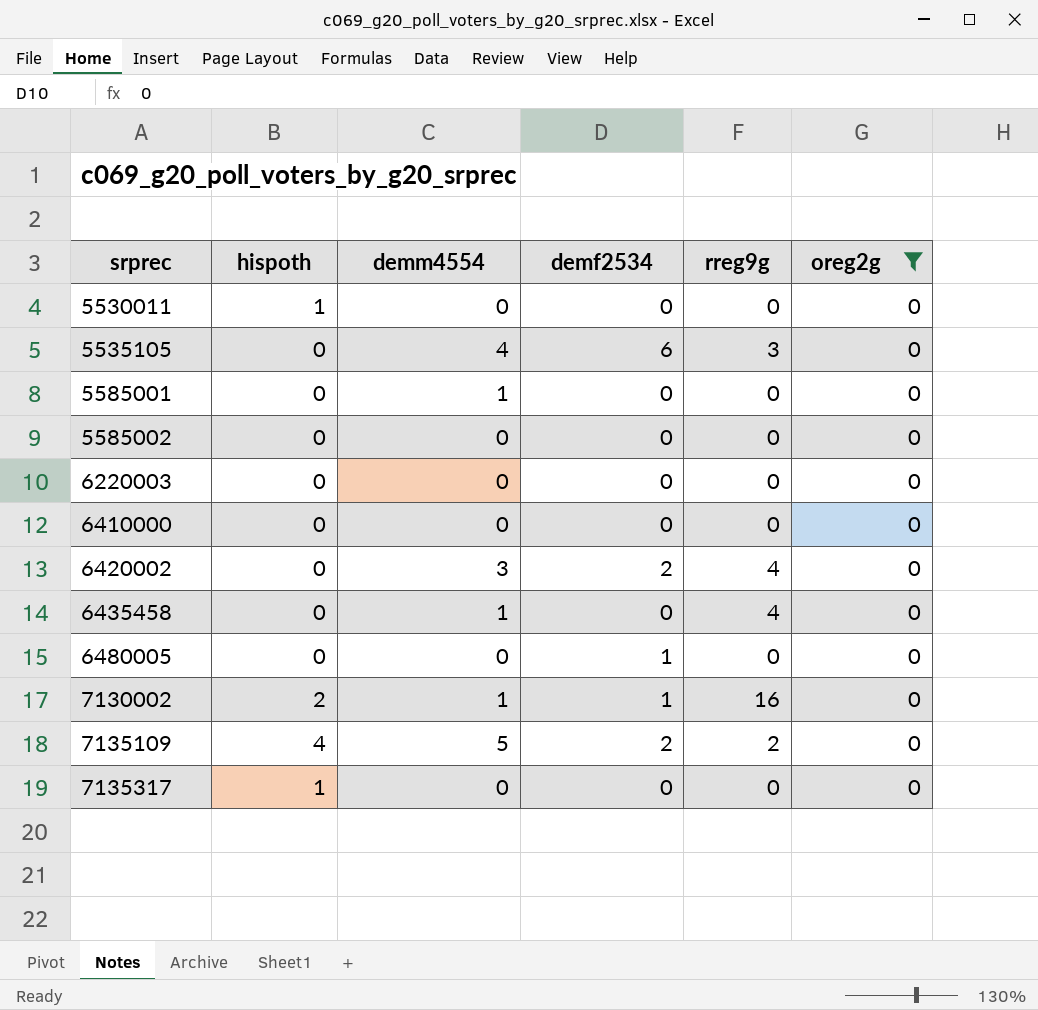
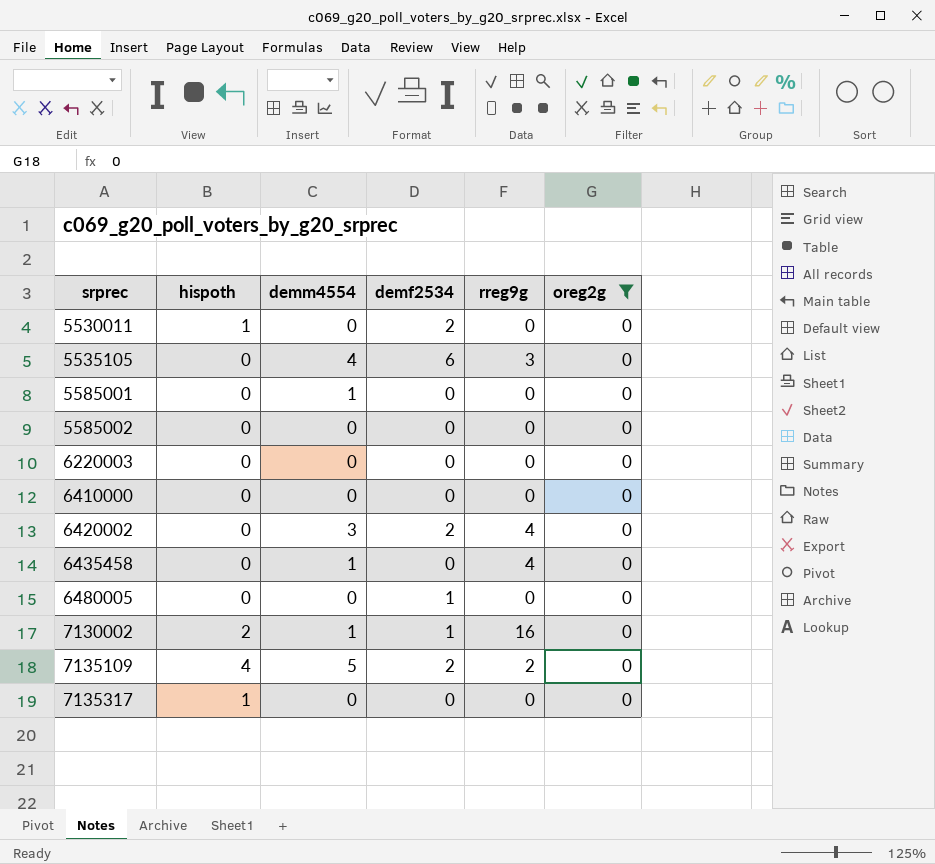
5530011 | demf2534: 0 -> 2

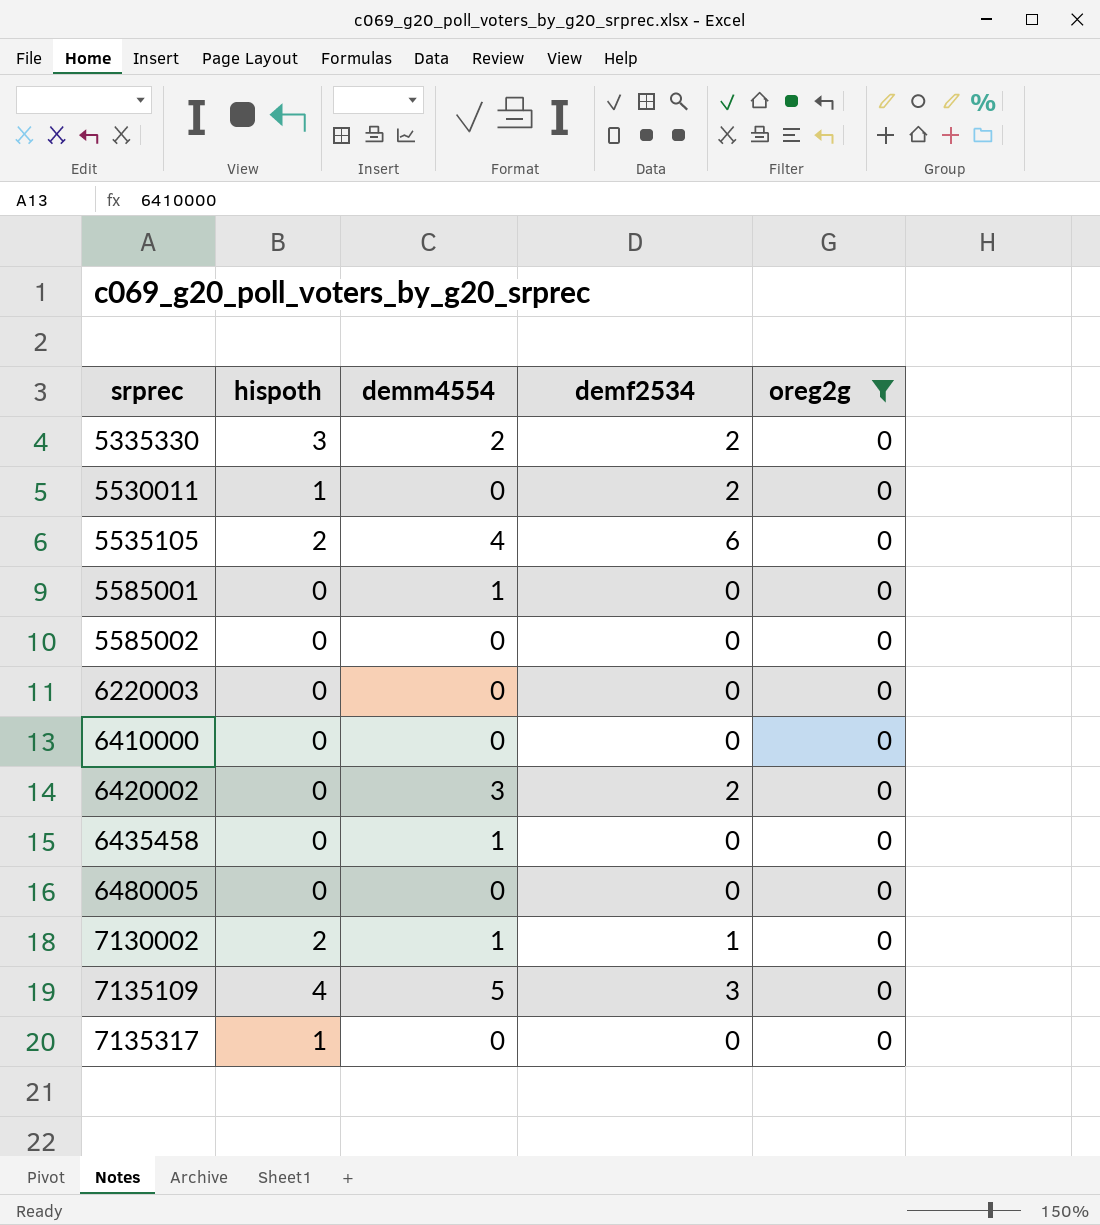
column rreg9g | position: 5 -> none
row 5335330: none -> 3 | 2 | 2 | 0
5535105 | hispoth: 0 -> 2
6480005 | demf2534: 1 -> 0
7135109 | demf2534: 2 -> 3

